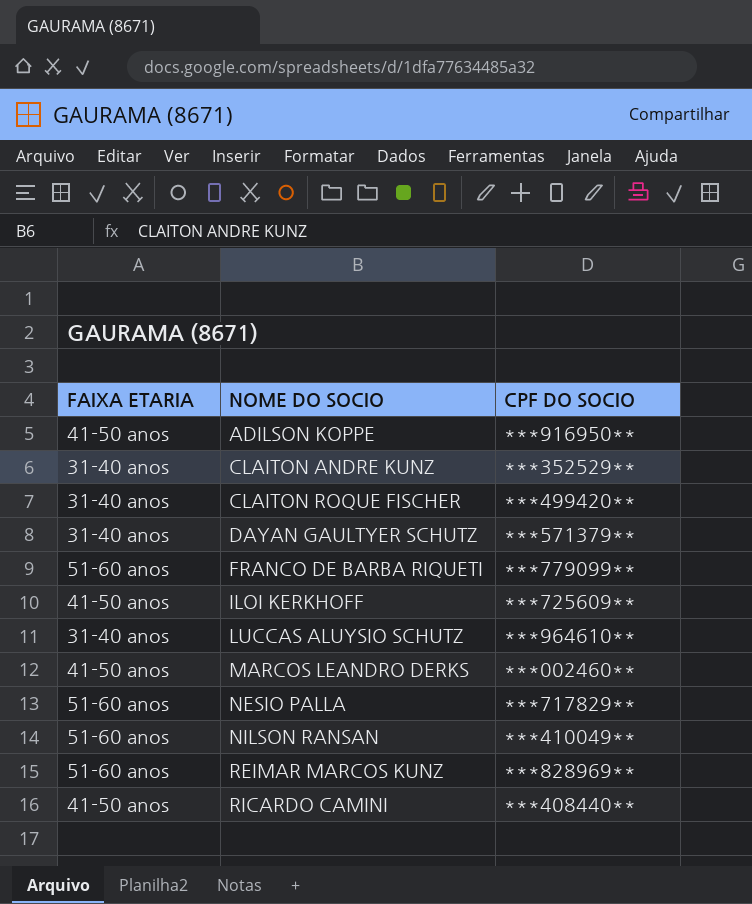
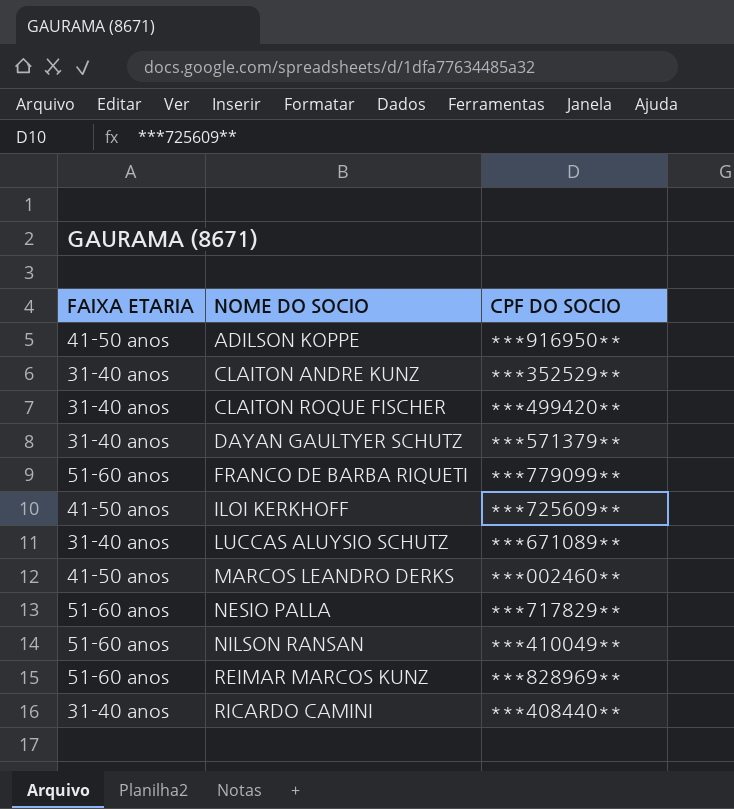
LUCCAS ALUYSIO SCHUTZ | CPF DO SOCIO: ***964610** -> ***671089**
RICARDO CAMINI | FAIXA ETARIA: 41-50 anos -> 31-40 anos

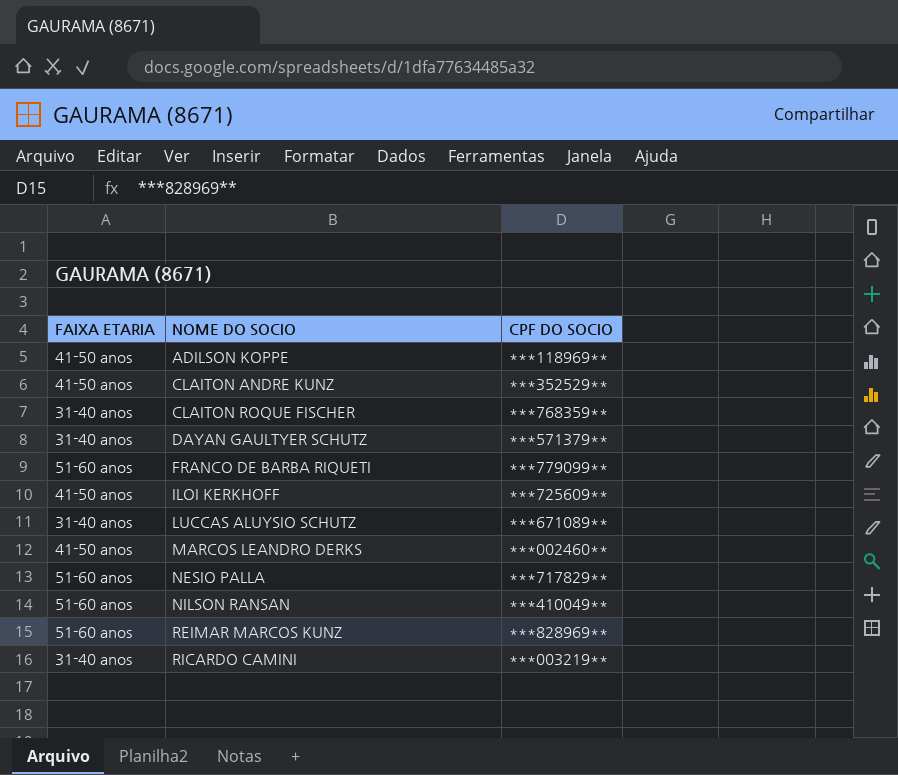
ADILSON KOPPE | CPF DO SOCIO: ***916950** -> ***118969**
CLAITON ANDRE KUNZ | FAIXA ETARIA: 31-40 anos -> 41-50 anos
CLAITON ROQUE FISCHER | CPF DO SOCIO: ***499420** -> ***768359**
RICARDO CAMINI | CPF DO SOCIO: ***408440** -> ***003219**

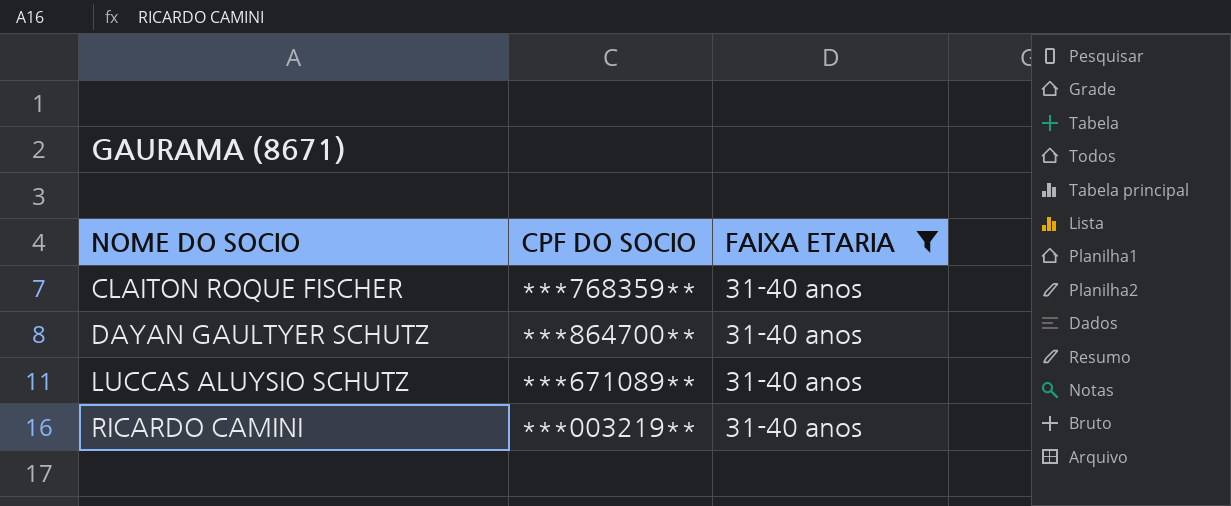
filter: none -> FAIXA ETARIA = 31-40 anos
column FAIXA ETARIA | position: 1 -> 3
DAYAN GAULTYER SCHUTZ | CPF DO SOCIO: ***571379** -> ***864700**

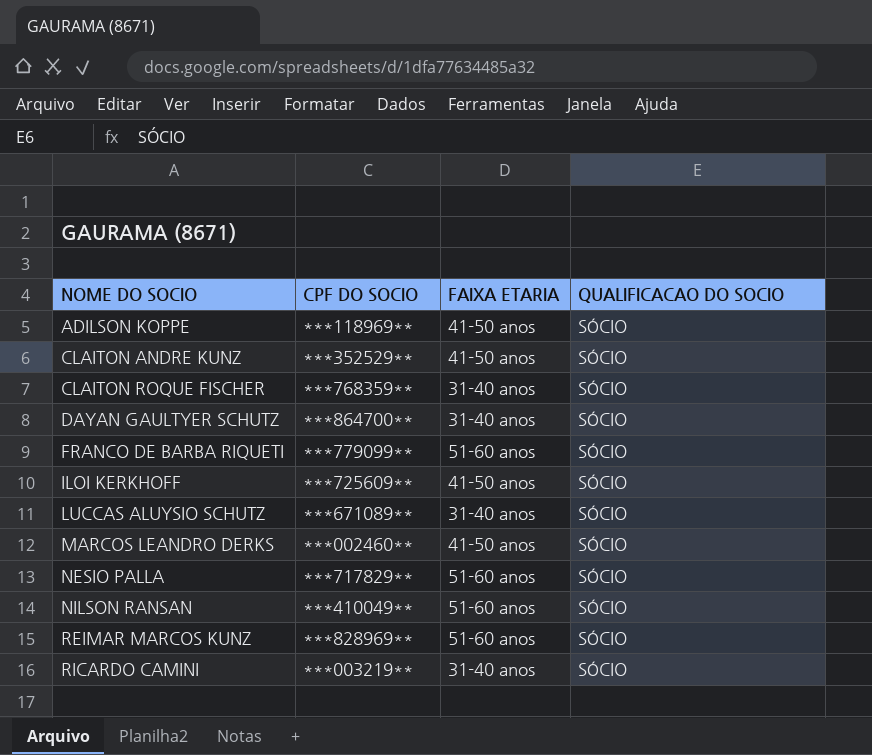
filter: FAIXA ETARIA = 31-40 anos -> none
column QUALIFICACAO DO SOCIO | position: none -> 4

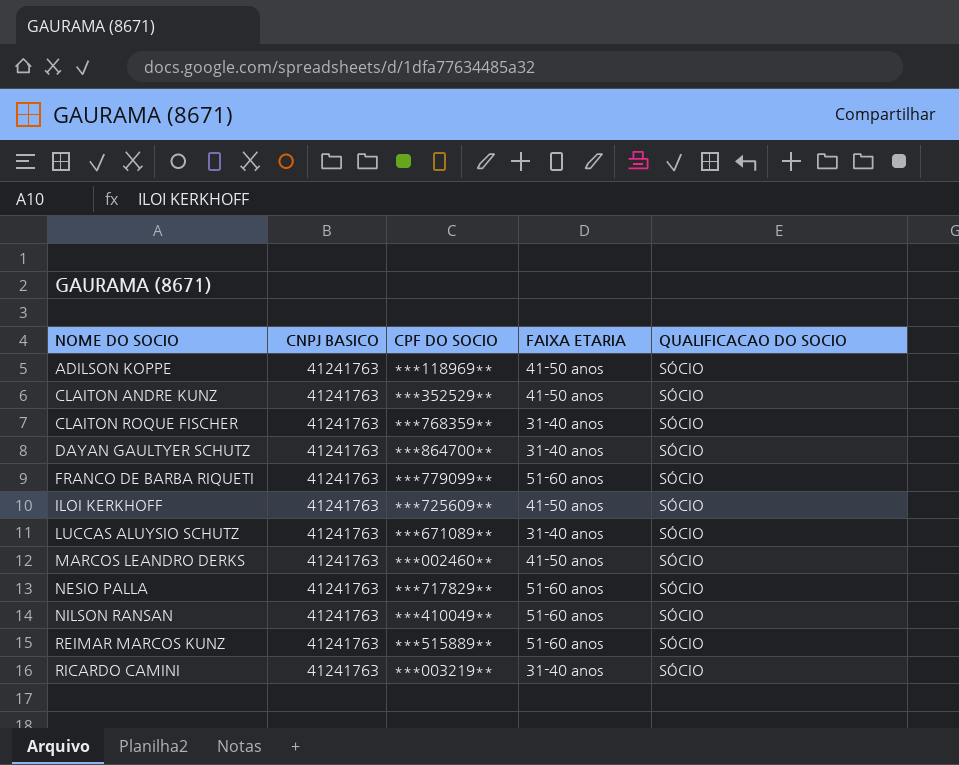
column CNPJ BASICO | position: none -> 2
REIMAR MARCOS KUNZ | CPF DO SOCIO: ***828969** -> ***515889**

